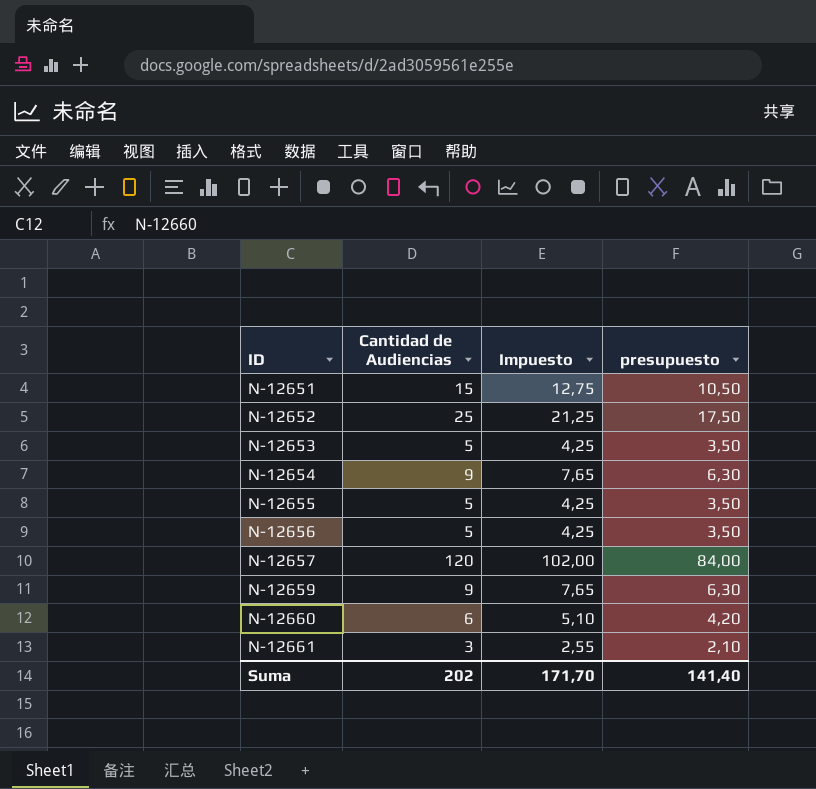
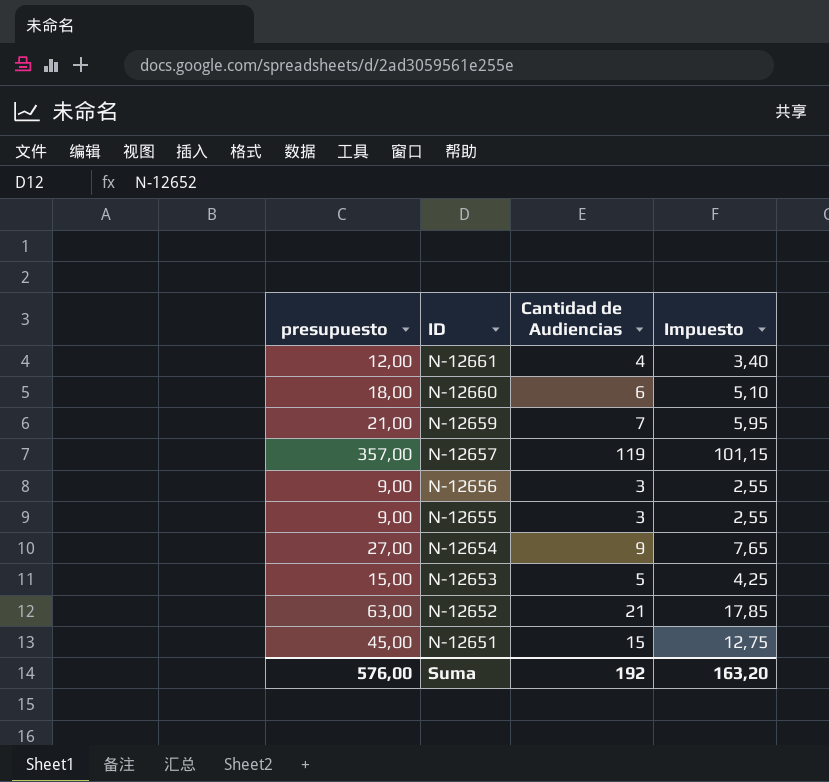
row order: ID ascending -> ID descending
column presupuesto | formula: [Cantidad de Audiencias] * 0,7 -> [Cantidad de Audiencias] * 3
column presupuesto | position: 4 -> 1
N-12661 | Cantidad de Audiencias: 3 -> 4
N-12661 | Impuesto: 2,55 -> 3,40
N-12659 | Cantidad de Audiencias: 9 -> 7
N-12659 | Impuesto: 7,65 -> 5,95
N-12657 | Cantidad de Audiencias: 120 -> 119
N-12657 | Impuesto: 102,00 -> 101,15
N-12656 | Cantidad de Audiencias: 5 -> 3
N-12656 | Impuesto: 4,25 -> 2,55
N-12655 | Cantidad de Audiencias: 5 -> 3
N-12655 | Impuesto: 4,25 -> 2,55
N-12652 | Cantidad de Audiencias: 25 -> 21
N-12652 | Impuesto: 21,25 -> 17,85
Suma | presupuesto: 141,40 -> 576,00
Suma | Cantidad de Audiencias: 202 -> 192
Suma | Impuesto: 171,70 -> 163,20

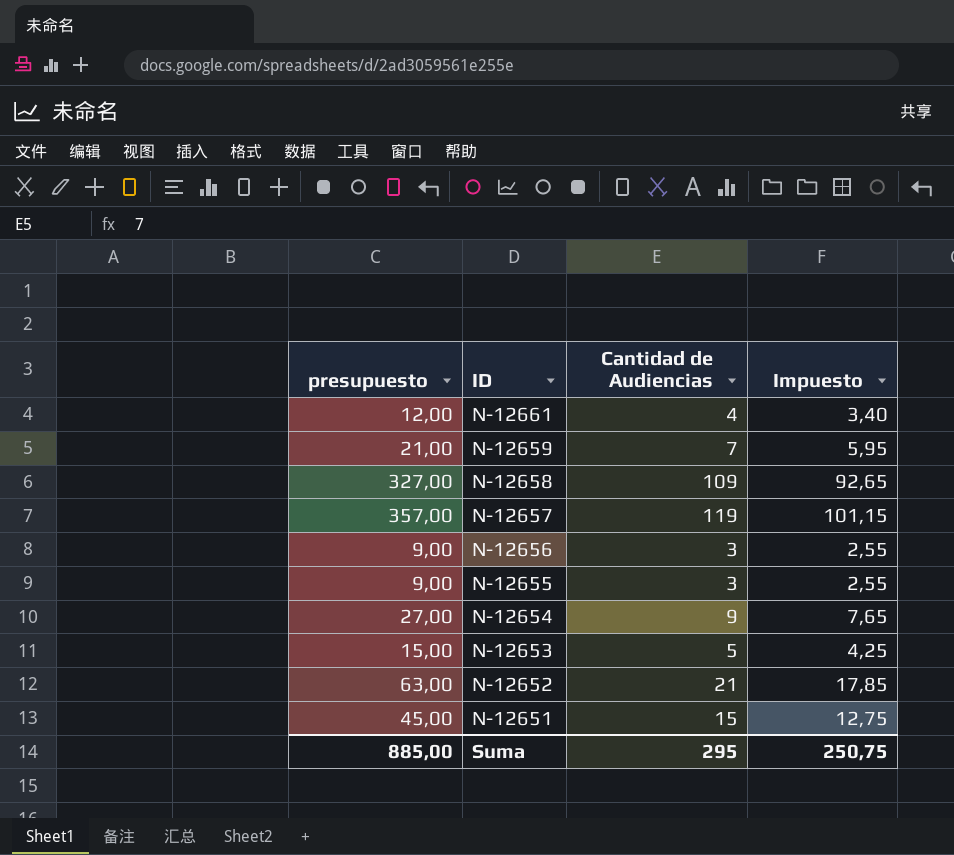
row N-12660: 18,00 | 6 | 5,10 -> none
row N-12658: none -> 327,00 | 109 | 92,65
Suma | presupuesto: 576,00 -> 885,00
Suma | Cantidad de Audiencias: 192 -> 295
Suma | Impuesto: 163,20 -> 250,75

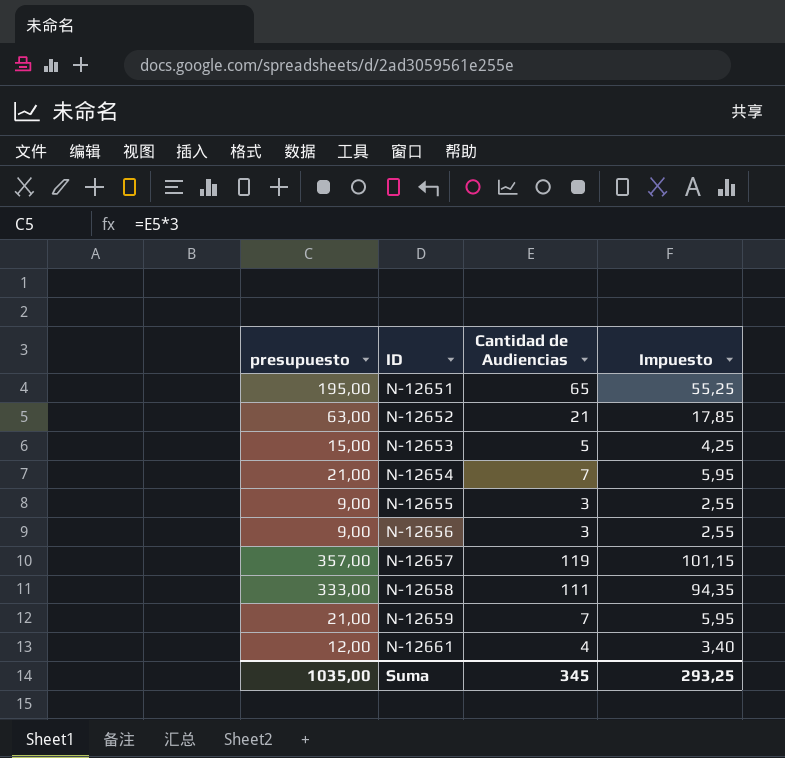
row order: ID descending -> ID ascending
N-12651 | presupuesto: 45,00 -> 195,00
N-12651 | Cantidad de Audiencias: 15 -> 65
N-12651 | Impuesto: 12,75 -> 55,25
N-12654 | presupuesto: 27,00 -> 21,00
N-12654 | Cantidad de Audiencias: 9 -> 7
N-12654 | Impuesto: 7,65 -> 5,95
N-12658 | presupuesto: 327,00 -> 333,00
N-12658 | Cantidad de Audiencias: 109 -> 111
N-12658 | Impuesto: 92,65 -> 94,35
Suma | presupuesto: 885,00 -> 1035,00
Suma | Cantidad de Audiencias: 295 -> 345
Suma | Impuesto: 250,75 -> 293,25

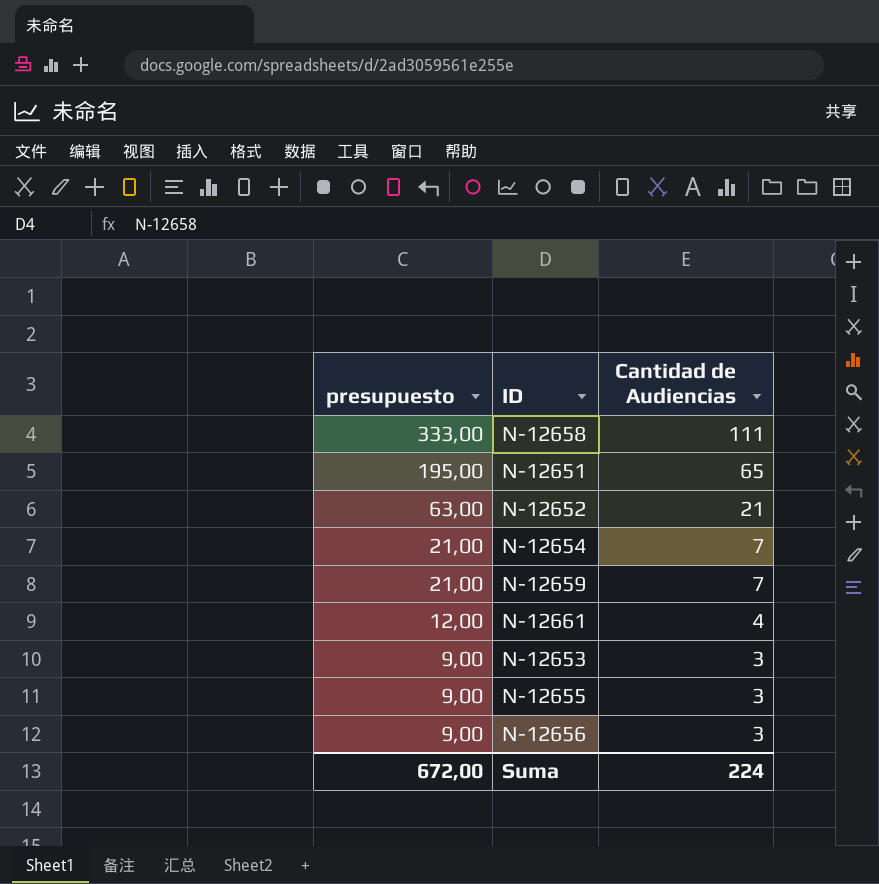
row order: ID ascending -> presupuesto descending
column Impuesto | formula: [Cantidad de Audiencias] * 0,85 -> none
row N-12657: 357,00 | 119 | 101,15 -> none
N-12653 | presupuesto: 15,00 -> 9,00
N-12653 | Cantidad de Audiencias: 5 -> 3
Suma | presupuesto: 1035,00 -> 672,00
Suma | Cantidad de Audiencias: 345 -> 224

